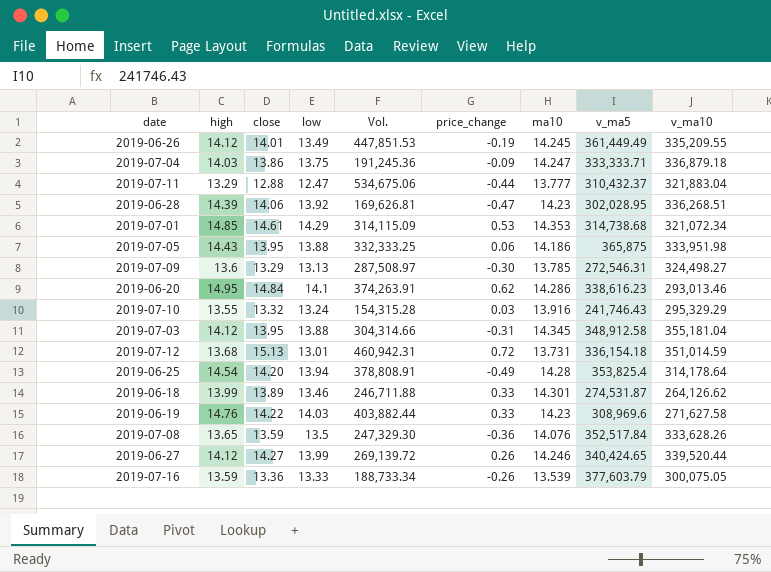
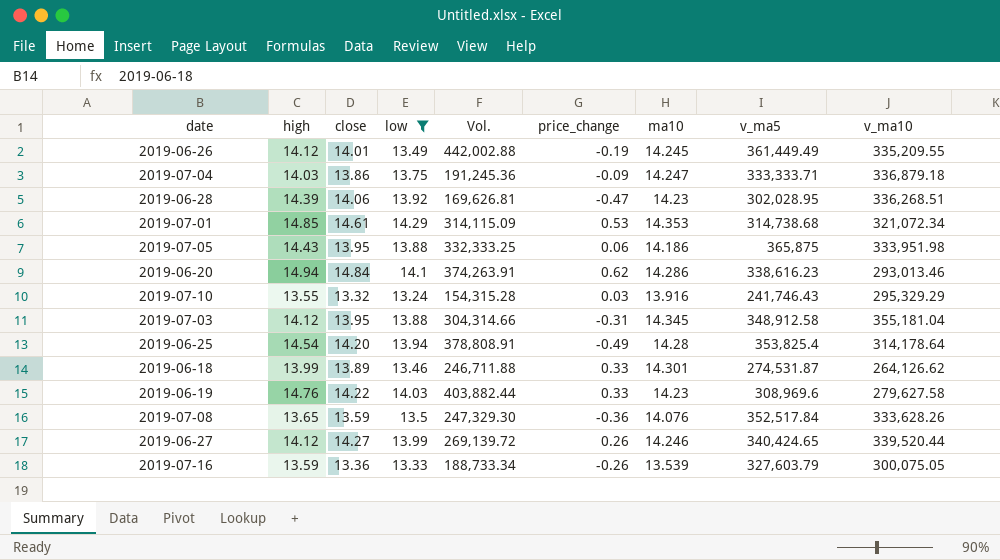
filter: none -> low >= 13.24
2019-06-26 | Vol.: 447,851.53 -> 442,002.88
2019-06-20 | high: 14.95 -> 14.94
2019-06-19 | v_ma10: 271,627.58 -> 279,627.58
2019-07-16 | v_ma5: 377,603.79 -> 327,603.79

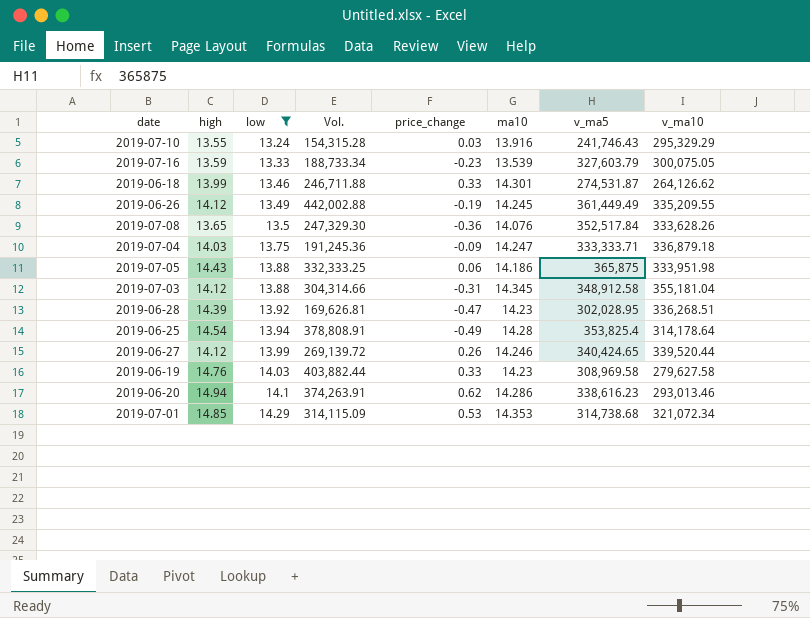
row order: none -> low ascending
column close | position: 3 -> none
2019-07-16 | price_change: -0.26 -> -0.23
2019-06-19 | v_ma5: 308,969.6 -> 308,969.58

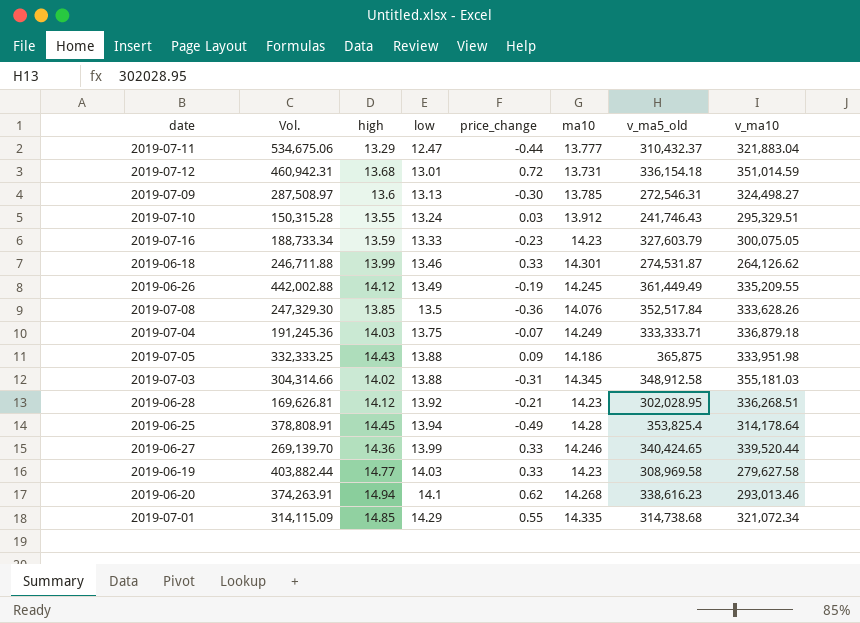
filter: low >= 13.24 -> none
column Vol. | position: 4 -> 2
column name: v_ma5 -> v_ma5_old
2019-07-10 | Vol.: 154,315.28 -> 150,315.28
2019-07-10 | ma10: 13.916 -> 13.912
2019-07-10 | v_ma10: 295,329.29 -> 295,329.51
2019-07-16 | ma10: 13.539 -> 14.23
2019-07-08 | high: 13.65 -> 13.85
2019-07-04 | price_change: -0.09 -> -0.07
2019-07-04 | ma10: 14.247 -> 14.249
2019-07-05 | price_change: 0.06 -> 0.09
2019-07-03 | high: 14.12 -> 14.02
2019-07-03 | v_ma10: 355,181.04 -> 355,181.03
2019-06-28 | high: 14.39 -> 14.12
2019-06-28 | price_change: -0.47 -> -0.21
2019-06-25 | high: 14.54 -> 14.45
2019-06-27 | Vol.: 269,139.72 -> 269,139.70
2019-06-27 | high: 14.12 -> 14.36
2019-06-27 | price_change: 0.26 -> 0.33
2019-06-19 | high: 14.76 -> 14.77
2019-06-20 | ma10: 14.286 -> 14.268
2019-07-01 | price_change: 0.53 -> 0.55
2019-07-01 | ma10: 14.353 -> 14.335

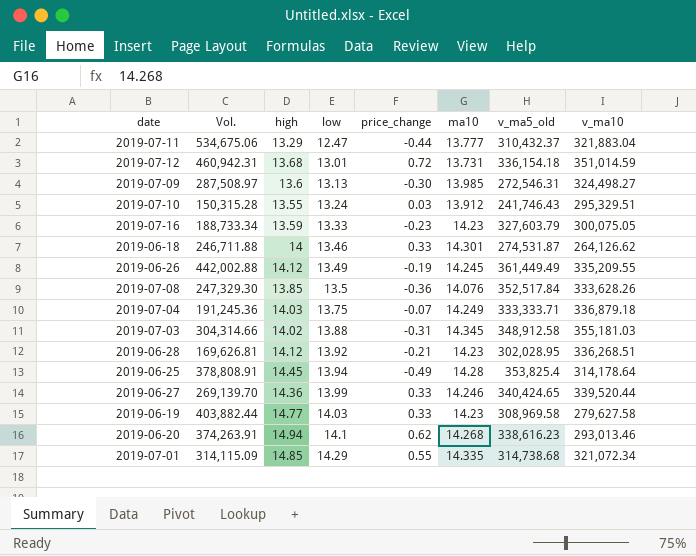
row 2019-07-05: 332,333.25 | 14.43 | 13.88 | 0.09 | 14.186 | 365,875 | 333,951.98 -> none
2019-07-09 | ma10: 13.785 -> 13.985
2019-06-18 | high: 13.99 -> 14

